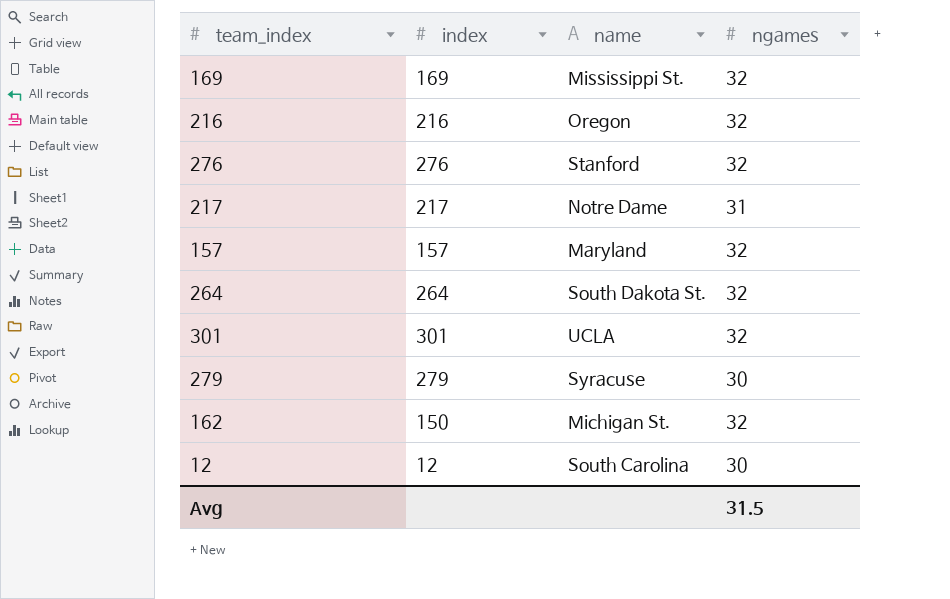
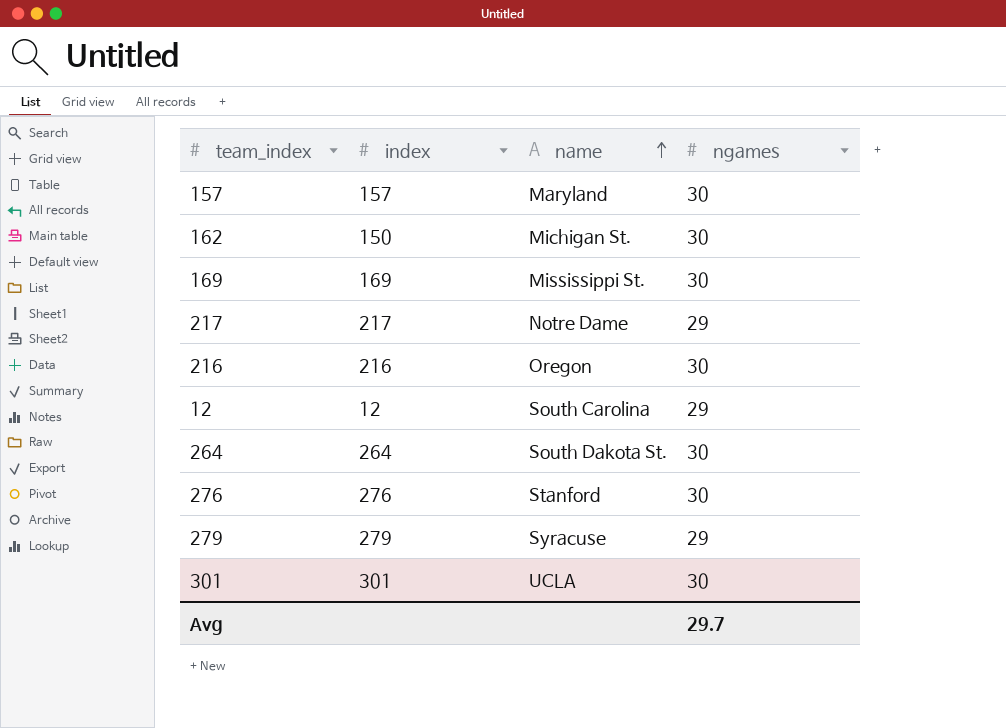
row order: none -> name ascending
157 | ngames: 32 -> 30
162 | ngames: 32 -> 30
169 | ngames: 32 -> 30
217 | ngames: 31 -> 29
216 | ngames: 32 -> 30
12 | ngames: 30 -> 29
264 | ngames: 32 -> 30
276 | ngames: 32 -> 30
279 | ngames: 30 -> 29
301 | ngames: 32 -> 30
Avg | ngames: 31.5 -> 29.7

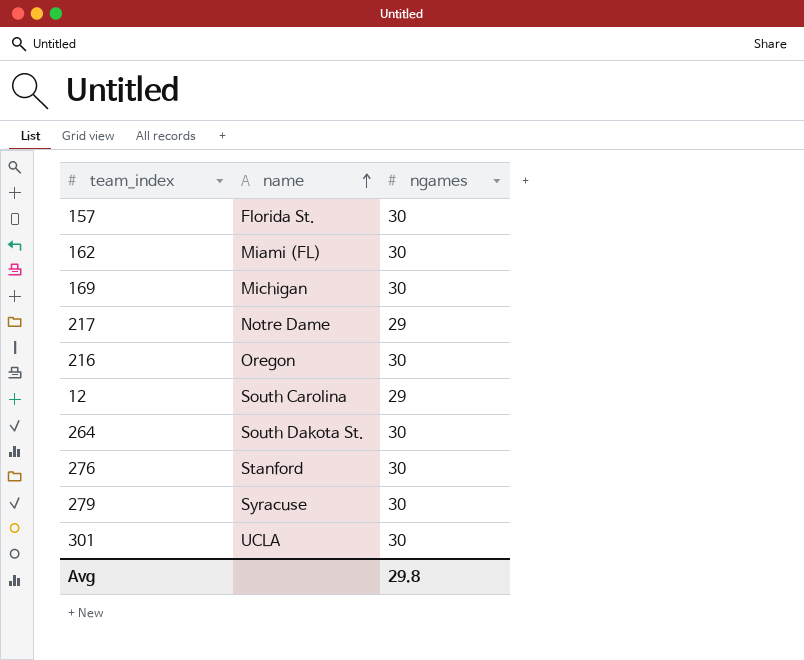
column index | position: 2 -> none
157 | name: Maryland -> Florida St.
162 | name: Michigan St. -> Miami (FL)
169 | name: Mississippi St. -> Michigan
279 | ngames: 29 -> 30
Avg | ngames: 29.7 -> 29.8

